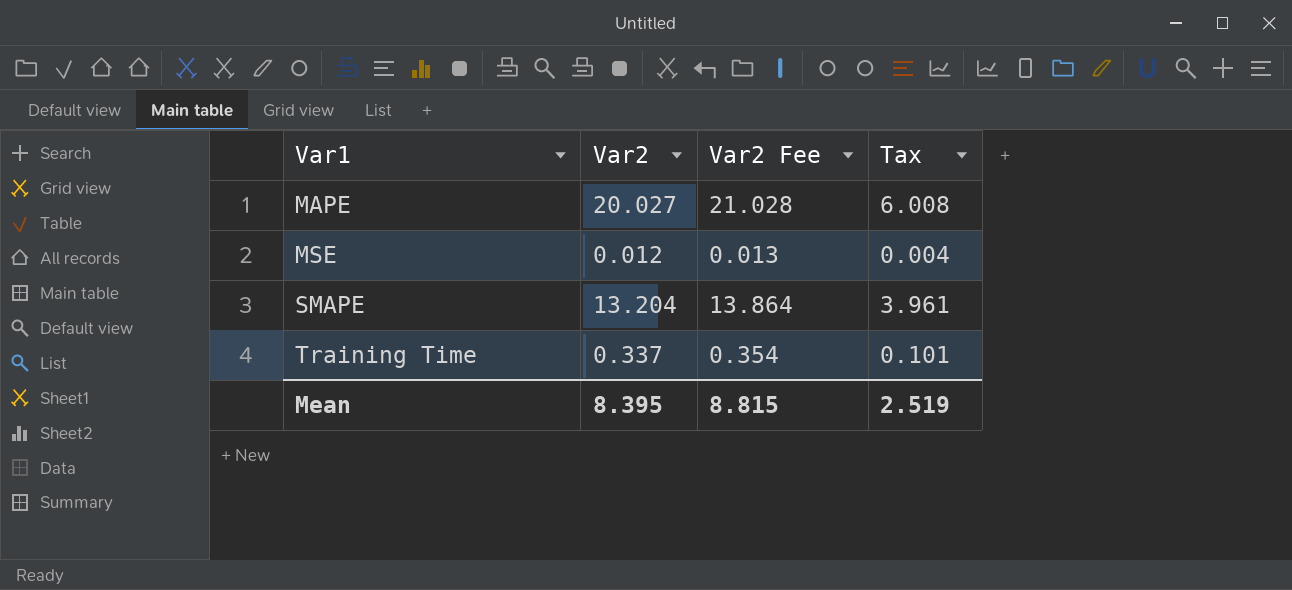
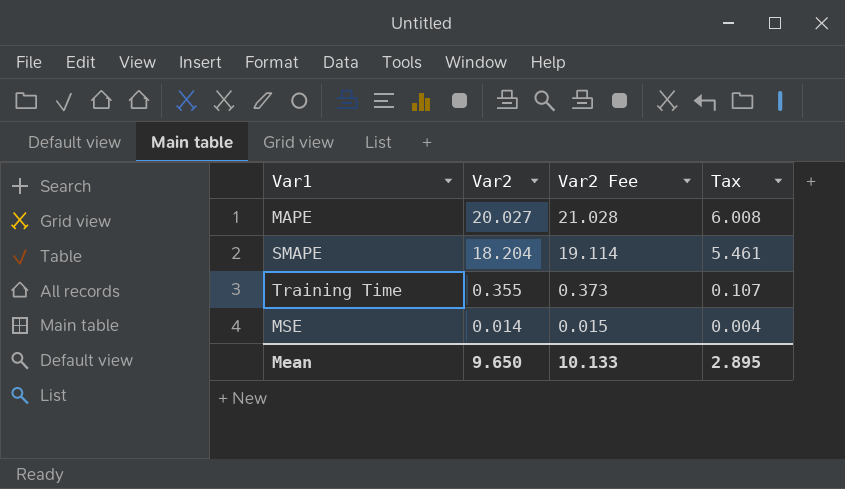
row order: Var1 ascending -> Var2 descending
SMAPE | Var2: 13.204 -> 18.204
SMAPE | Var2 Fee: 13.864 -> 19.114
SMAPE | Tax: 3.961 -> 5.461
Training Time | Var2: 0.337 -> 0.355
Training Time | Var2 Fee: 0.354 -> 0.373
Training Time | Tax: 0.101 -> 0.107
MSE | Var2: 0.012 -> 0.014
MSE | Var2 Fee: 0.013 -> 0.015
Mean | Var2: 8.395 -> 9.650
Mean | Var2 Fee: 8.815 -> 10.133
Mean | Tax: 2.519 -> 2.895

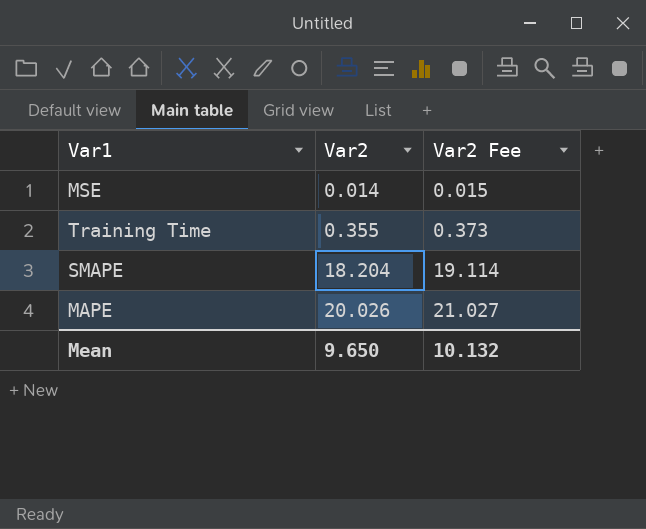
row order: Var2 descending -> Var2 ascending
column Tax | formula: [Var2] * 0.3 -> none
MAPE | Var2: 20.027 -> 20.026
MAPE | Var2 Fee: 21.028 -> 21.027
Mean | Var2 Fee: 10.133 -> 10.132

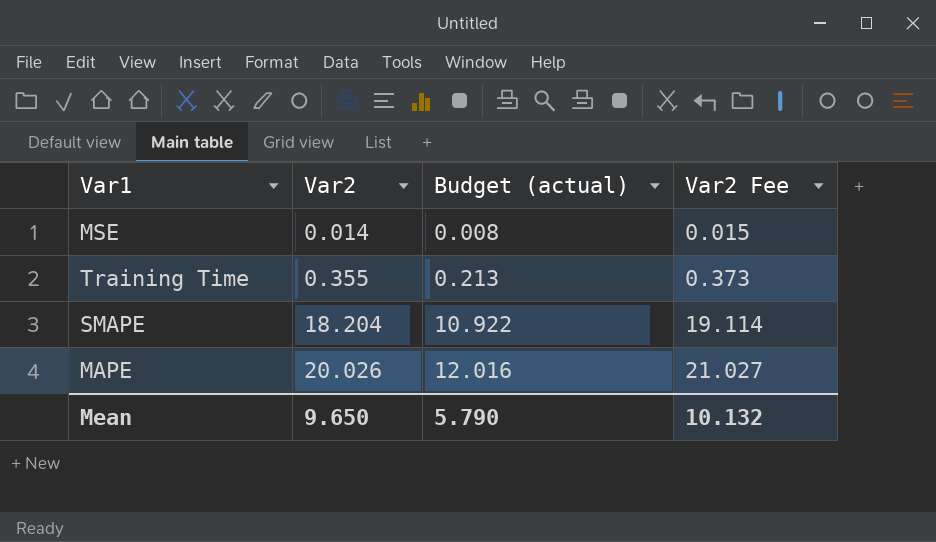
column Budget (actual) | formula: none -> [Var2] * 0.6

